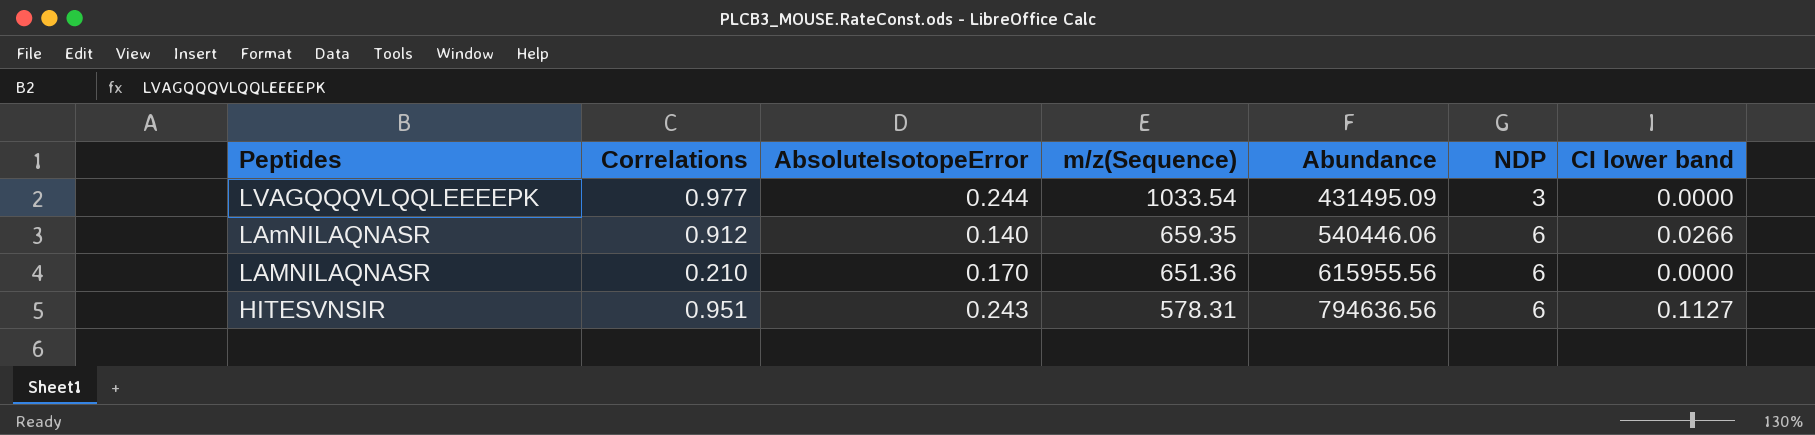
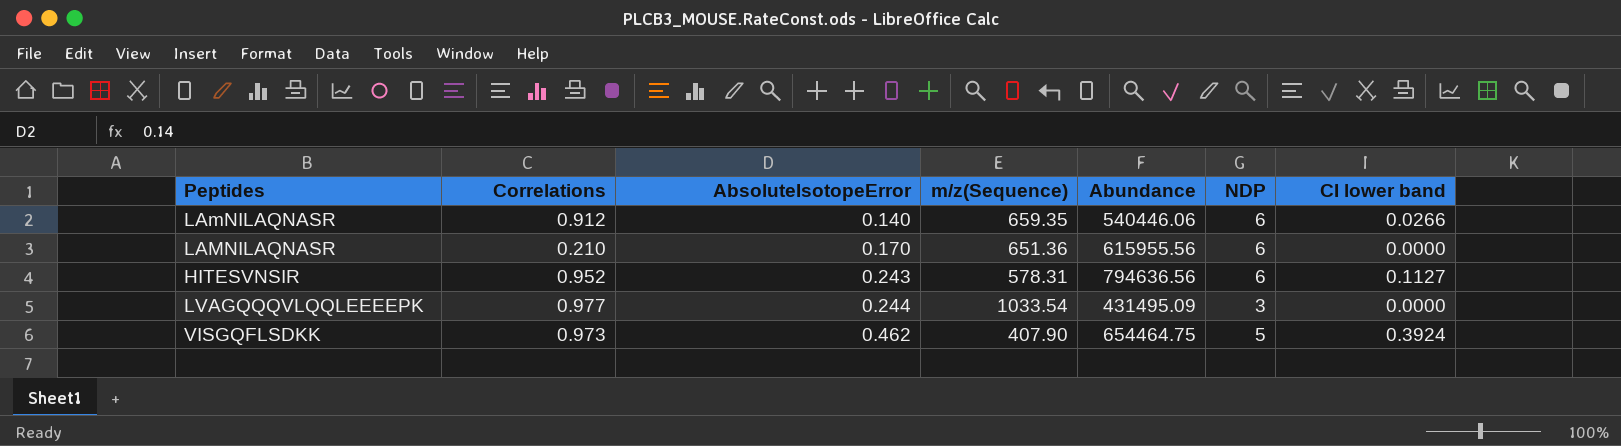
row order: Peptides descending -> AbsoluteIsotopeError ascending
HITESVNSIR | Correlations: 0.951 -> 0.952
row VISGQFLSDKK: none -> 0.973 | 0.462 | 407.90 | 654464.75 | 5 | 0.3924

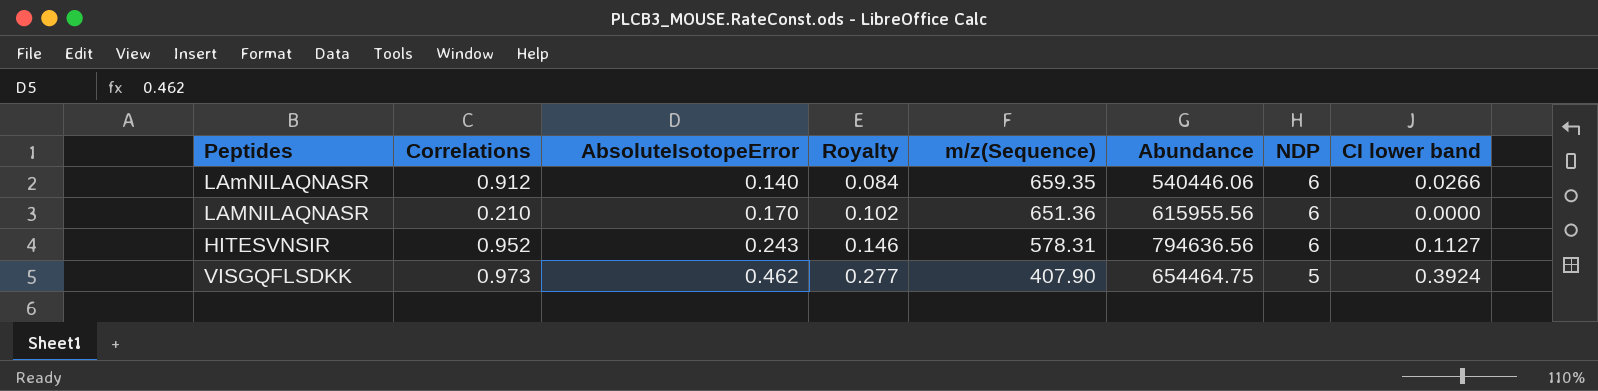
column Royalty | formula: none -> [AbsoluteIsotopeError] * 0.6
row LVAGQQQVLQQLEEEEPK: 0.977 | 0.244 | 1033.54 | 431495.09 | 3 | 0.0000 -> none

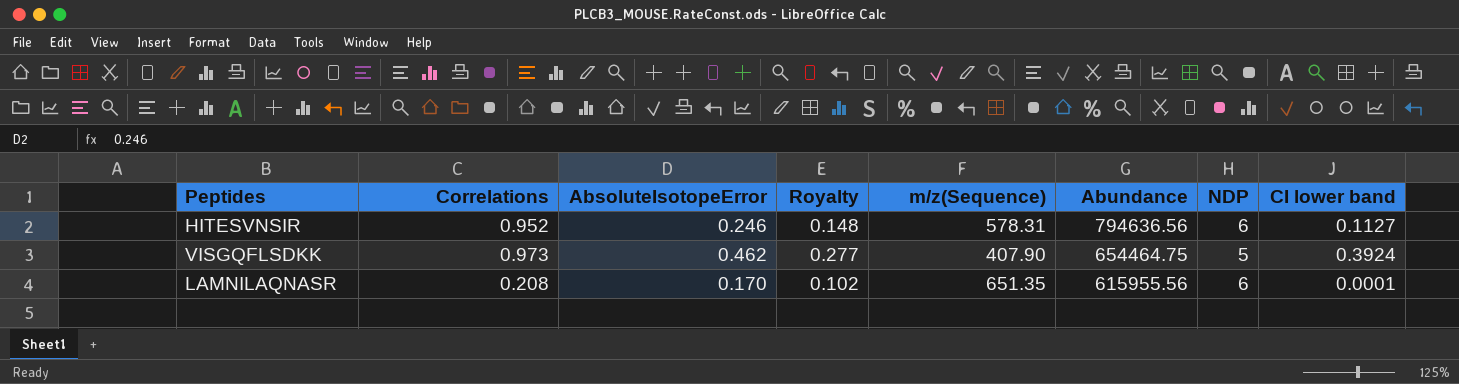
row order: AbsoluteIsotopeError ascending -> Abundance descending
row LAmNILAQNASR: 0.912 | 0.140 | 0.084 | 659.35 | 540446.06 | 6 | 0.0266 -> none
HITESVNSIR | AbsoluteIsotopeError: 0.243 -> 0.246
HITESVNSIR | Royalty: 0.146 -> 0.148
LAMNILAQNASR | Correlations: 0.210 -> 0.208
LAMNILAQNASR | m/z(Sequence): 651.36 -> 651.35
LAMNILAQNASR | CI lower band: 0.0000 -> 0.0001

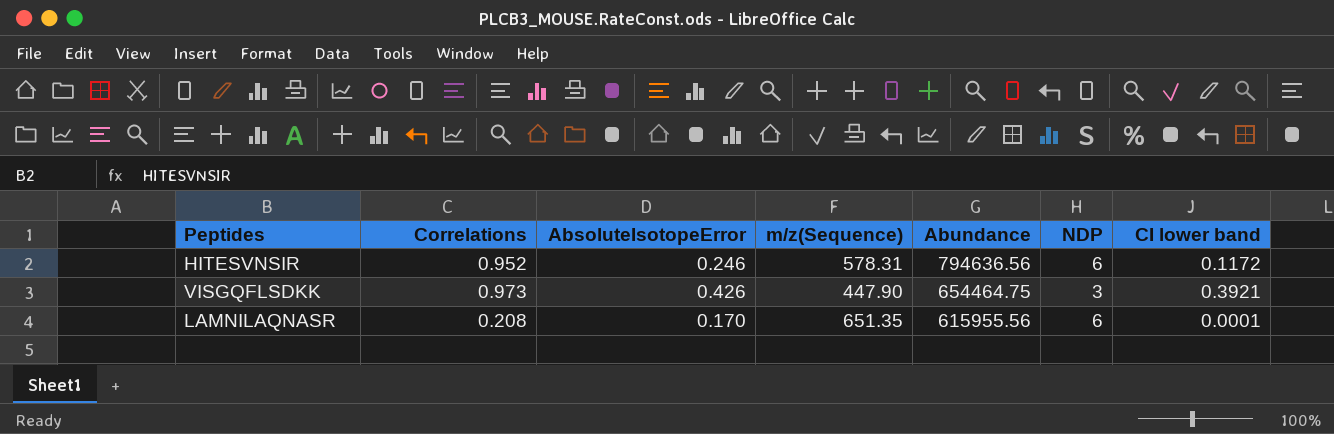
column Royalty | formula: [AbsoluteIsotopeError] * 0.6 -> none
HITESVNSIR | CI lower band: 0.1127 -> 0.1172
VISGQFLSDKK | AbsoluteIsotopeError: 0.462 -> 0.426
VISGQFLSDKK | m/z(Sequence): 407.90 -> 447.90
VISGQFLSDKK | NDP: 5 -> 3
VISGQFLSDKK | CI lower band: 0.3924 -> 0.3921

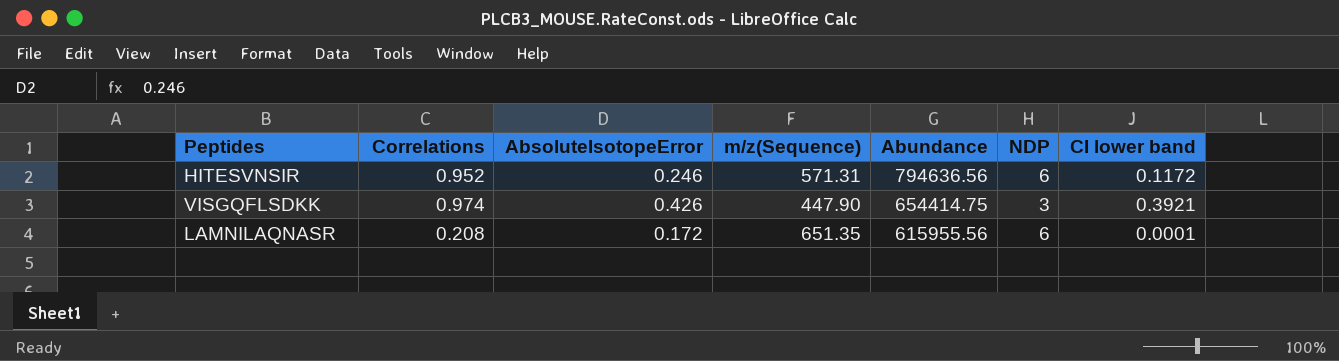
HITESVNSIR | m/z(Sequence): 578.31 -> 571.31
VISGQFLSDKK | Correlations: 0.973 -> 0.974
VISGQFLSDKK | Abundance: 654464.75 -> 654414.75
LAMNILAQNASR | AbsoluteIsotopeError: 0.170 -> 0.172

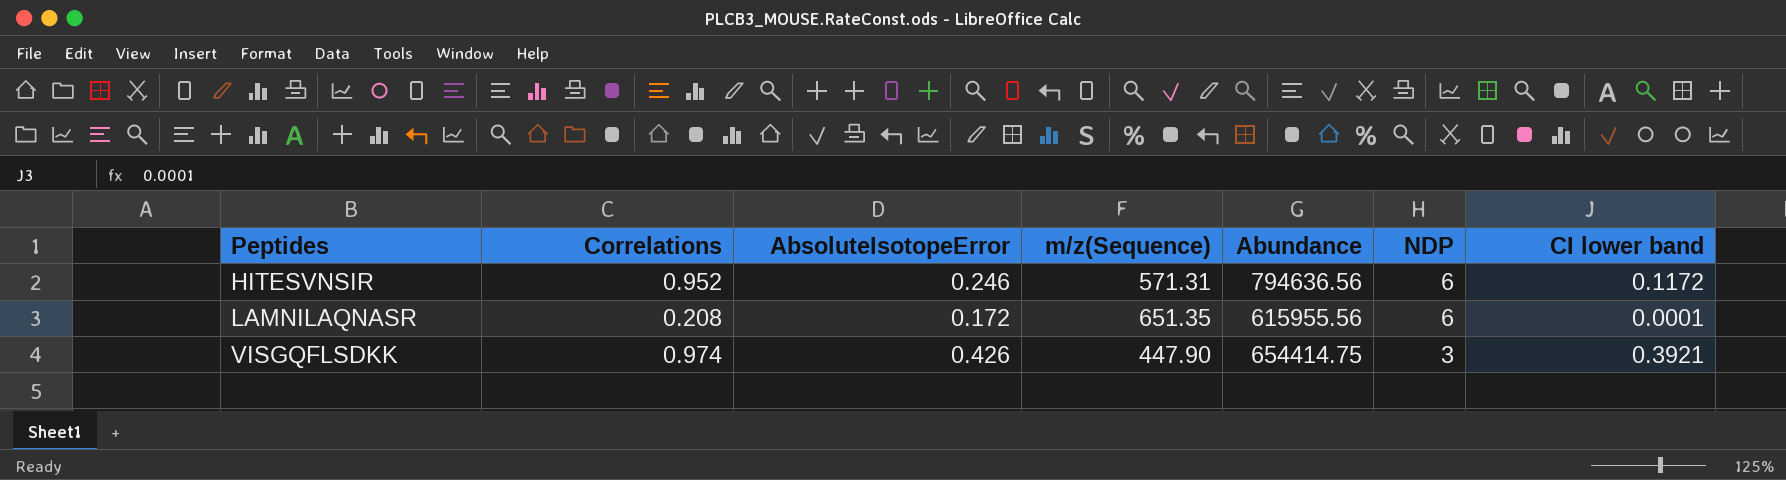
row order: Abundance descending -> Peptides ascending

